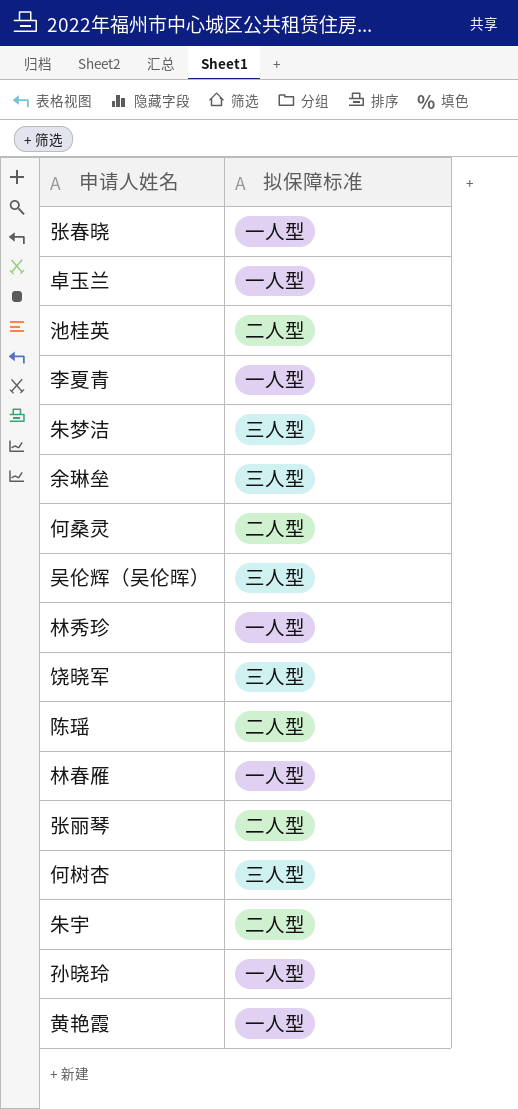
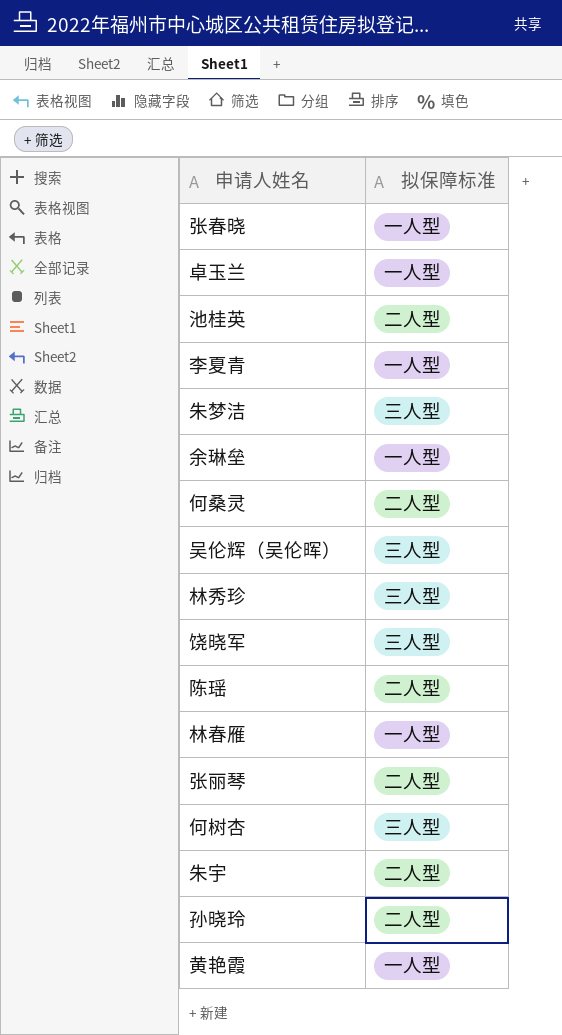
余琳垒 | 拟保障标准: 三人型 -> 一人型
林秀珍 | 拟保障标准: 一人型 -> 三人型
孙晓玲 | 拟保障标准: 一人型 -> 二人型

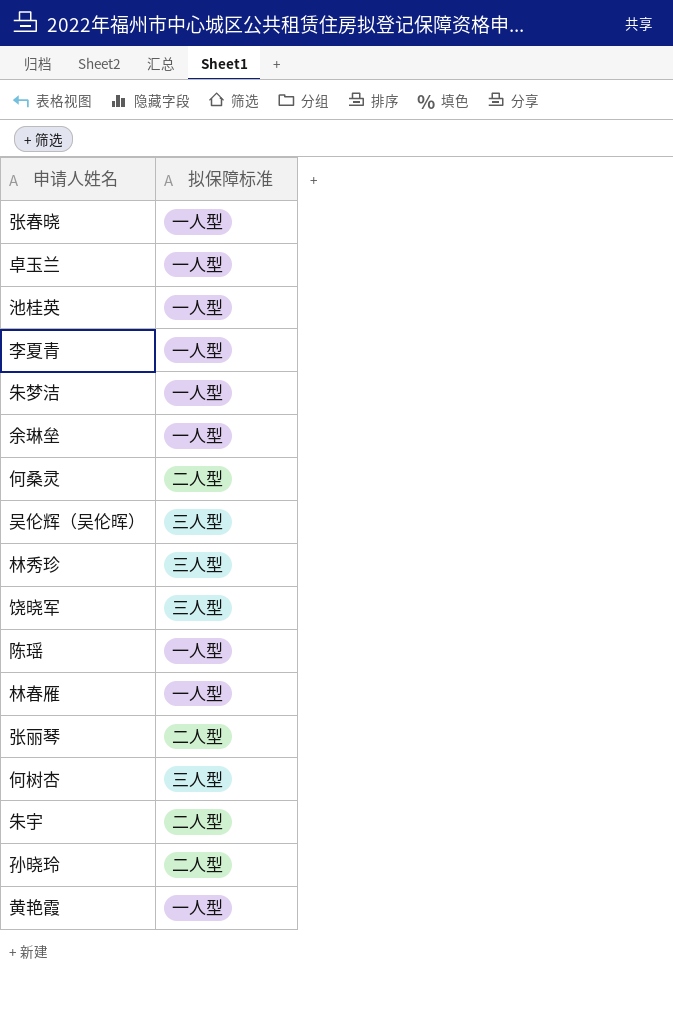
池桂英 | 拟保障标准: 二人型 -> 一人型
朱梦洁 | 拟保障标准: 三人型 -> 一人型
陈瑶 | 拟保障标准: 二人型 -> 一人型

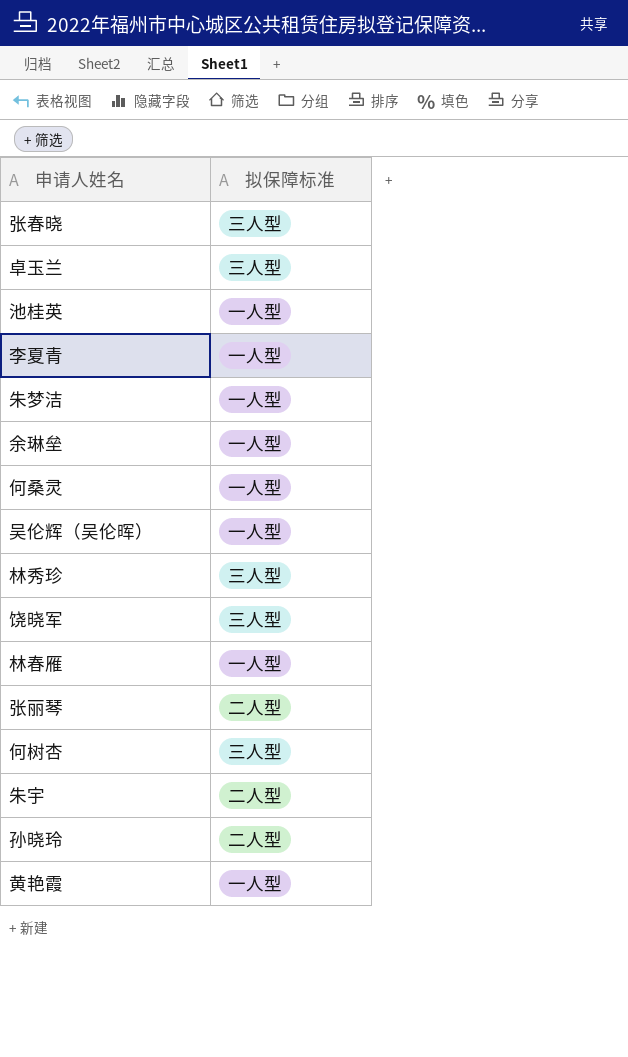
row 陈瑶: 一人型 -> none
张春晓 | 拟保障标准: 一人型 -> 三人型
卓玉兰 | 拟保障标准: 一人型 -> 三人型
何桑灵 | 拟保障标准: 二人型 -> 一人型
吴伦辉（吴伦晖） | 拟保障标准: 三人型 -> 一人型

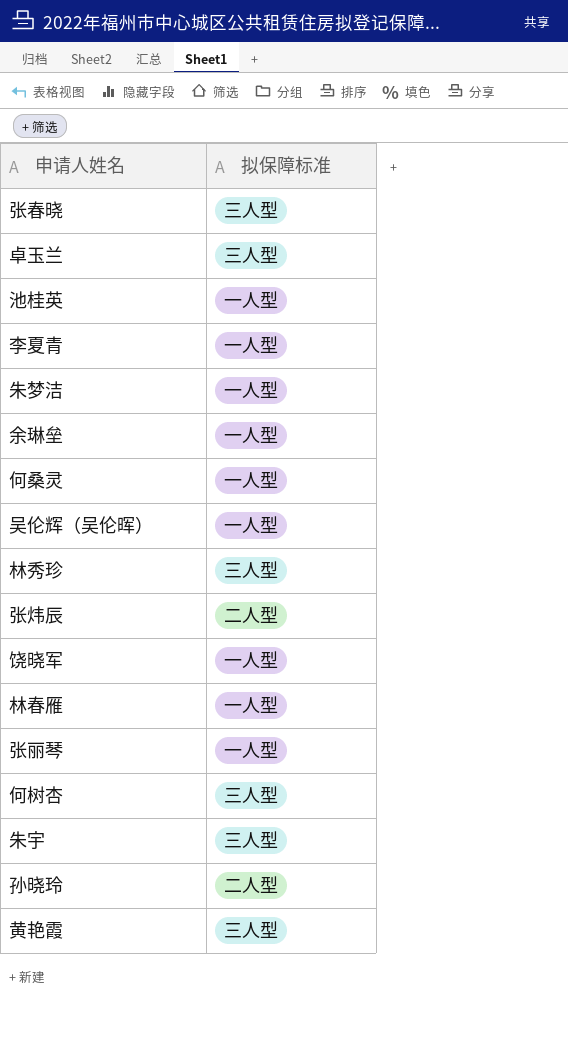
row 张炜辰: none -> 二人型
饶晓军 | 拟保障标准: 三人型 -> 一人型
张丽琴 | 拟保障标准: 二人型 -> 一人型
朱宇 | 拟保障标准: 二人型 -> 三人型
黄艳霞 | 拟保障标准: 一人型 -> 三人型

